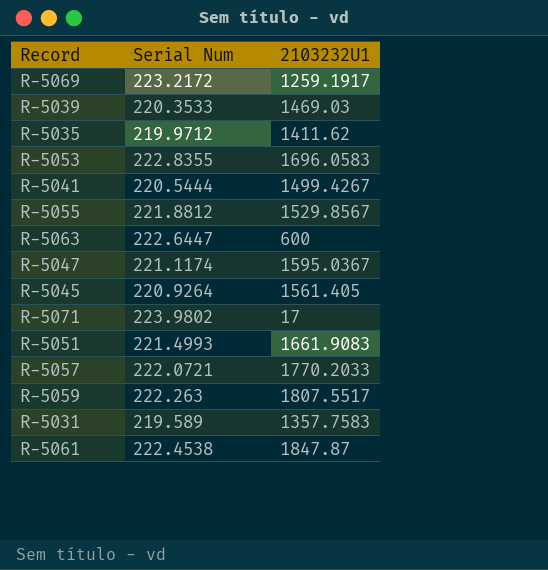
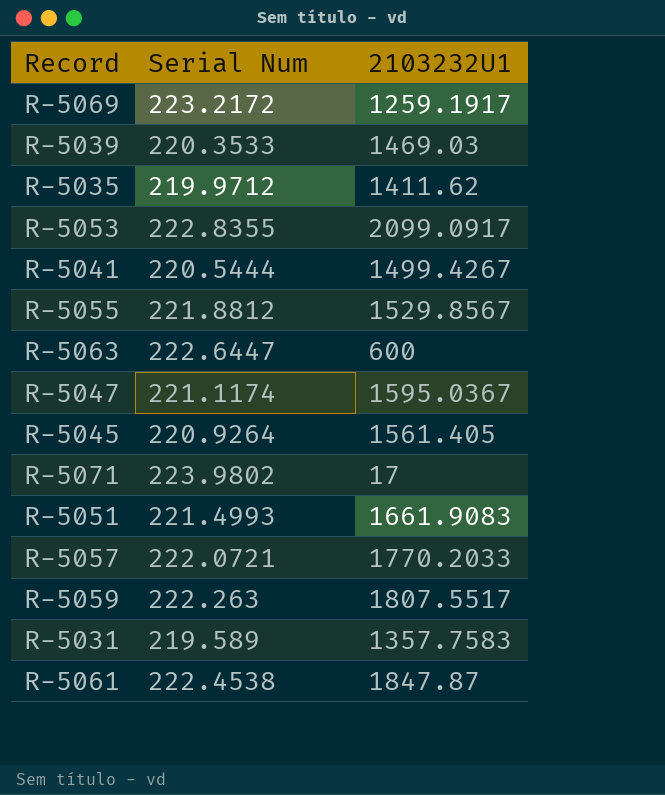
R-5053 | 2103232U1: 1696.0583 -> 2099.0917

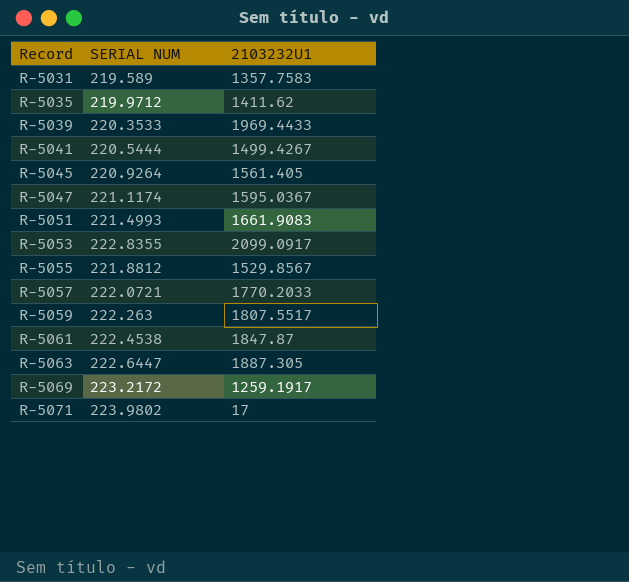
row order: none -> Record ascending
column name: Serial Num -> SERIAL NUM
R-5039 | 2103232U1: 1469.03 -> 1969.4433
R-5063 | 2103232U1: 600 -> 1887.305

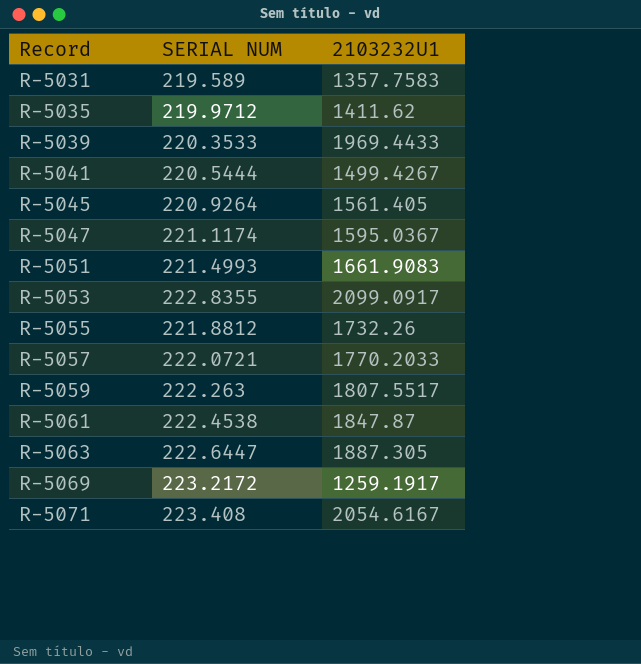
R-5055 | 2103232U1: 1529.8567 -> 1732.26
R-5071 | SERIAL NUM: 223.9802 -> 223.408
R-5071 | 2103232U1: 17 -> 2054.6167

